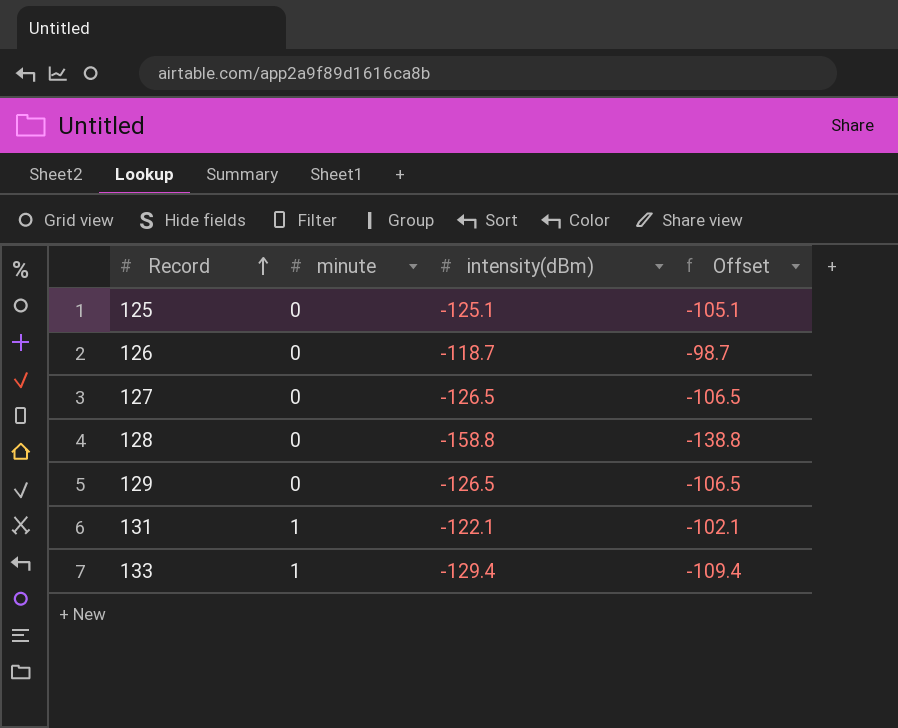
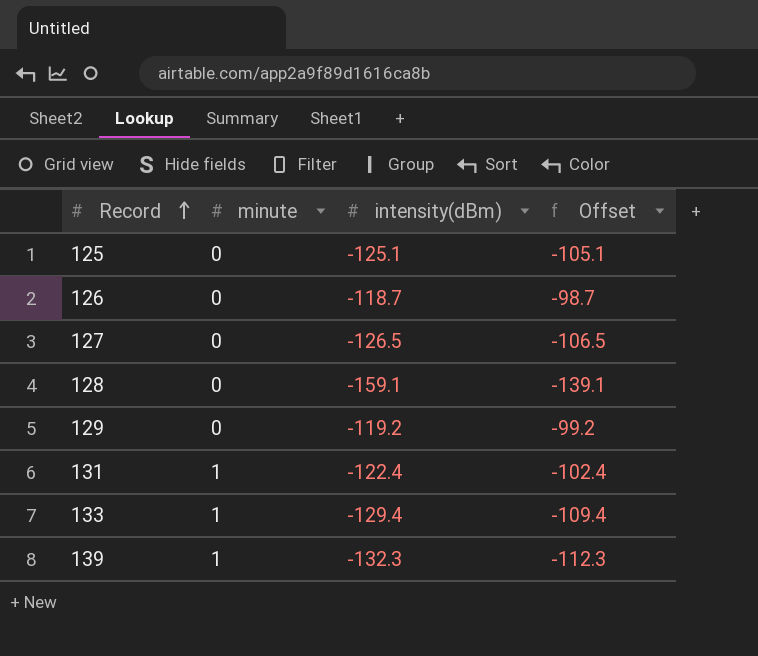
128 | intensity(dBm): -158.8 -> -159.1
128 | Offset: -138.8 -> -139.1
129 | intensity(dBm): -126.5 -> -119.2
129 | Offset: -106.5 -> -99.2
131 | intensity(dBm): -122.1 -> -122.4
131 | Offset: -102.1 -> -102.4
row 139: none -> 1 | -132.3 | -112.3

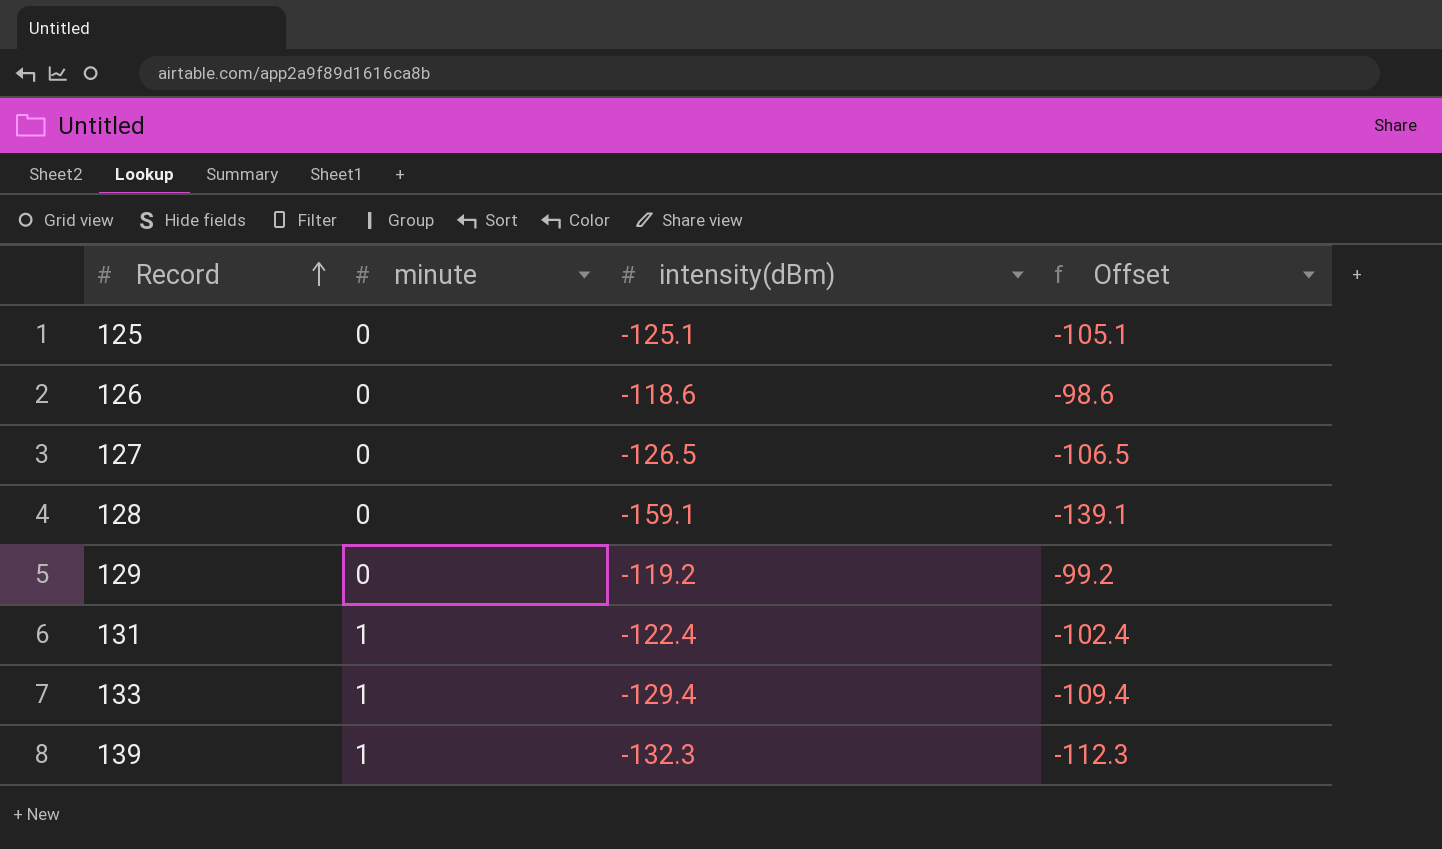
126 | intensity(dBm): -118.7 -> -118.6
126 | Offset: -98.7 -> -98.6

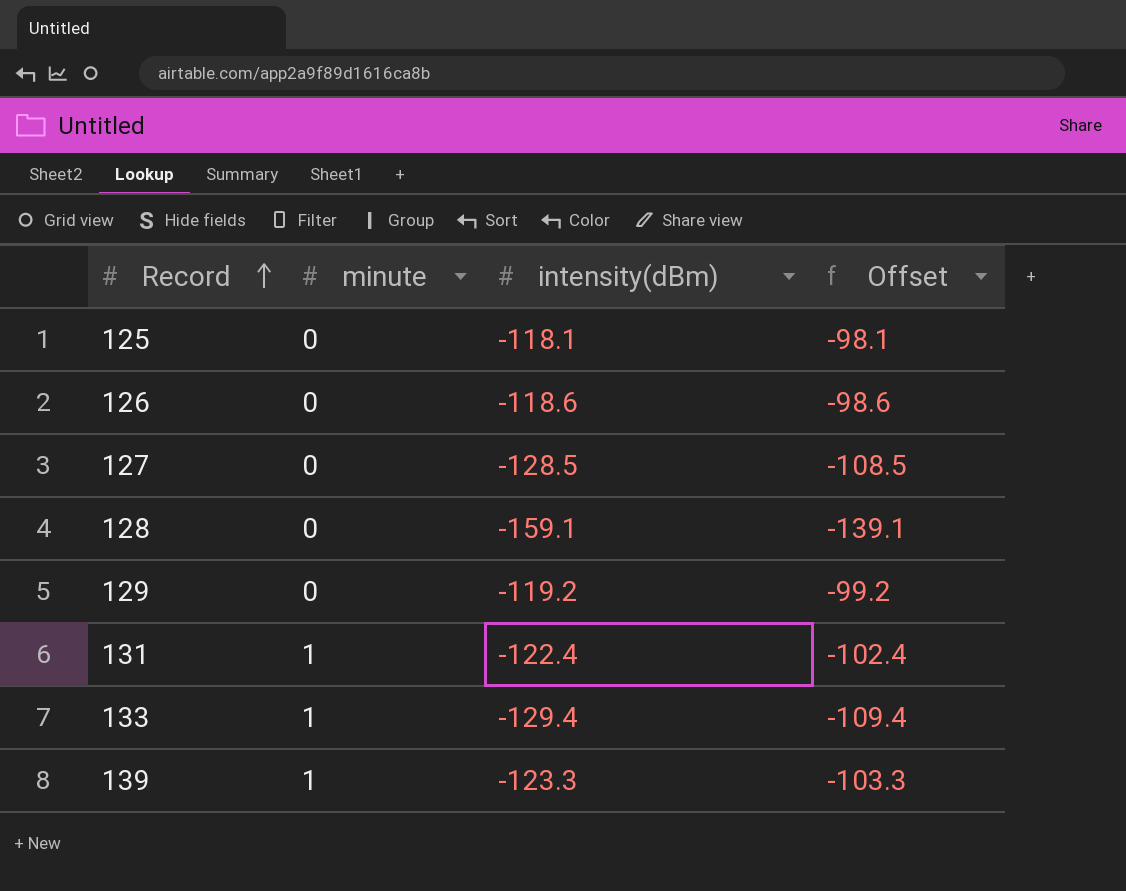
125 | intensity(dBm): -125.1 -> -118.1
125 | Offset: -105.1 -> -98.1
127 | intensity(dBm): -126.5 -> -128.5
127 | Offset: -106.5 -> -108.5
139 | intensity(dBm): -132.3 -> -123.3
139 | Offset: -112.3 -> -103.3

